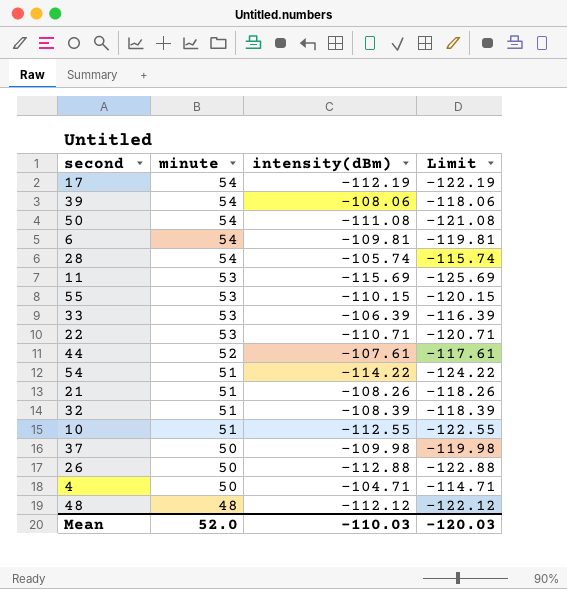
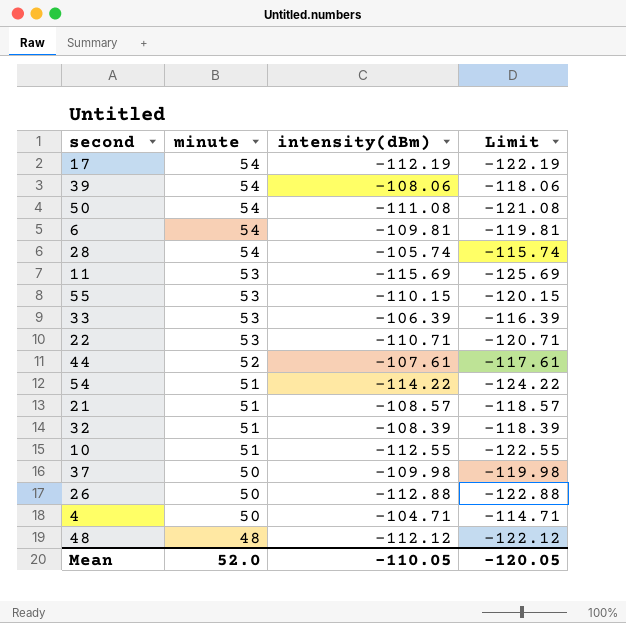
21 | intensity(dBm): -108.26 -> -108.57
21 | Limit: -118.26 -> -118.57
Mean | intensity(dBm): -110.03 -> -110.05
Mean | Limit: -120.03 -> -120.05

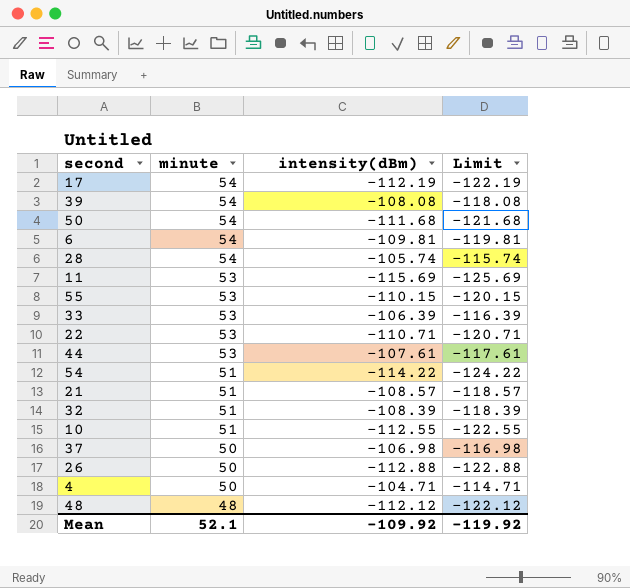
39 | intensity(dBm): -108.06 -> -108.08
39 | Limit: -118.06 -> -118.08
50 | intensity(dBm): -111.08 -> -111.68
50 | Limit: -121.08 -> -121.68
44 | minute: 52 -> 53
37 | intensity(dBm): -109.98 -> -106.98
37 | Limit: -119.98 -> -116.98
Mean | minute: 52.0 -> 52.1
Mean | intensity(dBm): -110.05 -> -109.92
Mean | Limit: -120.05 -> -119.92

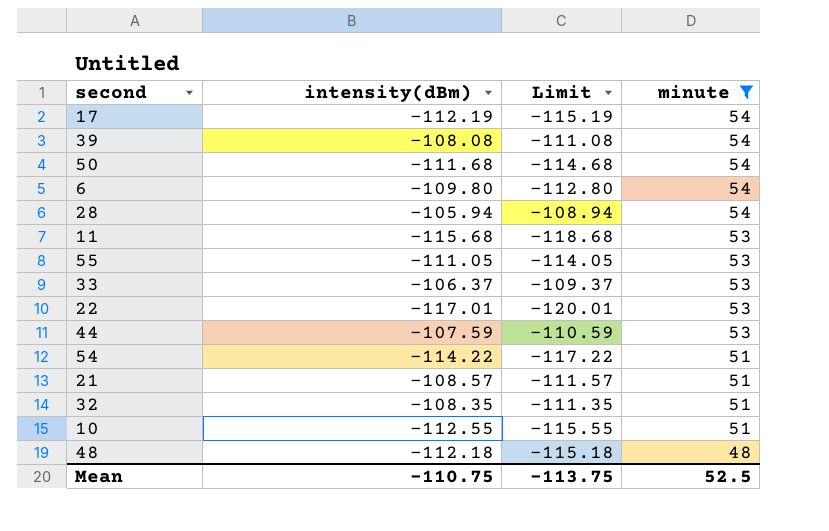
filter: none -> minute != 50
column Limit | formula: [intensity(dBm)] - 10 -> [intensity(dBm)] - 3
column minute | position: 2 -> 4
6 | intensity(dBm): -109.81 -> -109.80
28 | intensity(dBm): -105.74 -> -105.94
11 | intensity(dBm): -115.69 -> -115.68
55 | intensity(dBm): -110.15 -> -111.05
33 | intensity(dBm): -106.39 -> -106.37
22 | intensity(dBm): -110.71 -> -117.01
44 | intensity(dBm): -107.61 -> -107.59
32 | intensity(dBm): -108.39 -> -108.35
48 | intensity(dBm): -112.12 -> -112.18
Mean | intensity(dBm): -109.92 -> -110.75
Mean | Limit: -119.92 -> -113.75
Mean | minute: 52.1 -> 52.5

